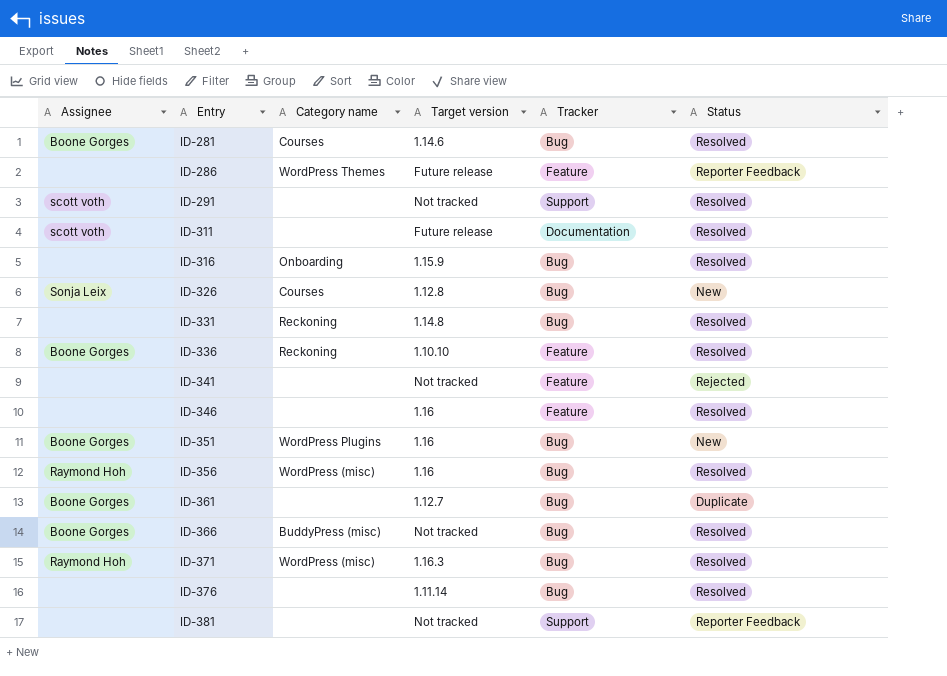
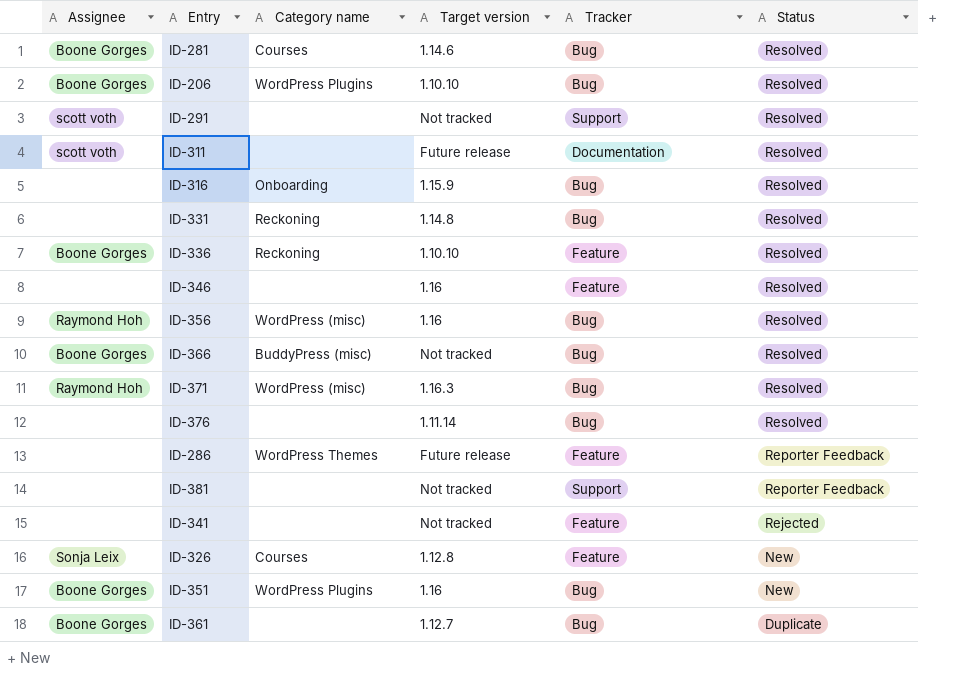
row order: Entry ascending -> Status descending
row ID-206: none -> Boone Gorges | WordPress Plugins | 1.10.10 | Bug | Resolved
ID-326 | Tracker: Bug -> Feature

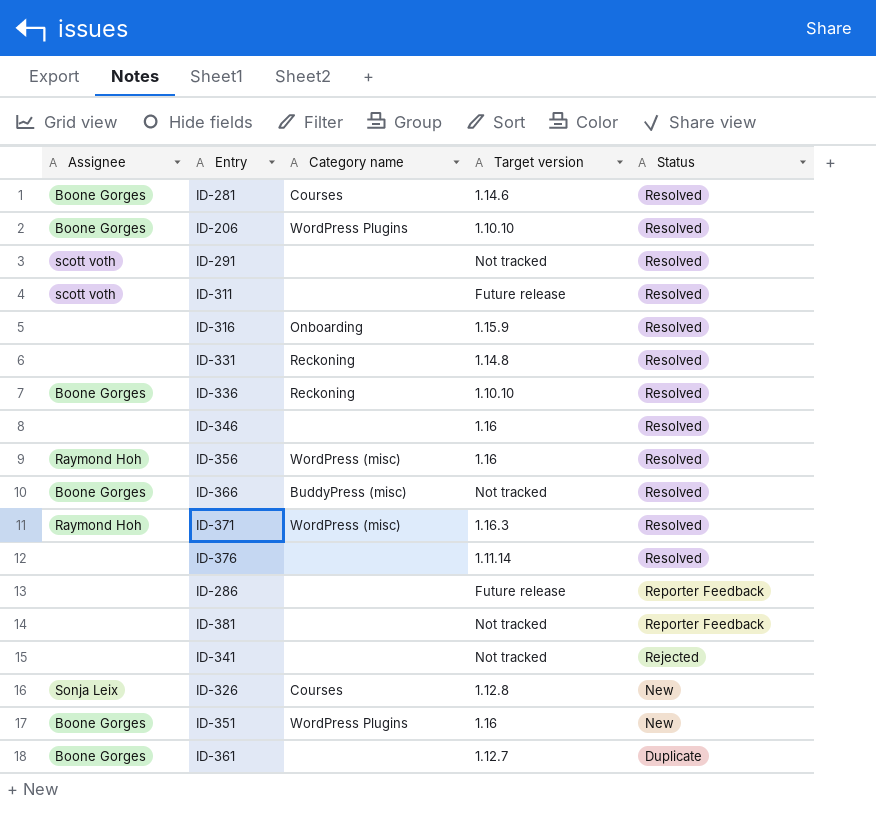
column Tracker | position: 5 -> none
ID-286 | Category name: WordPress Themes -> none

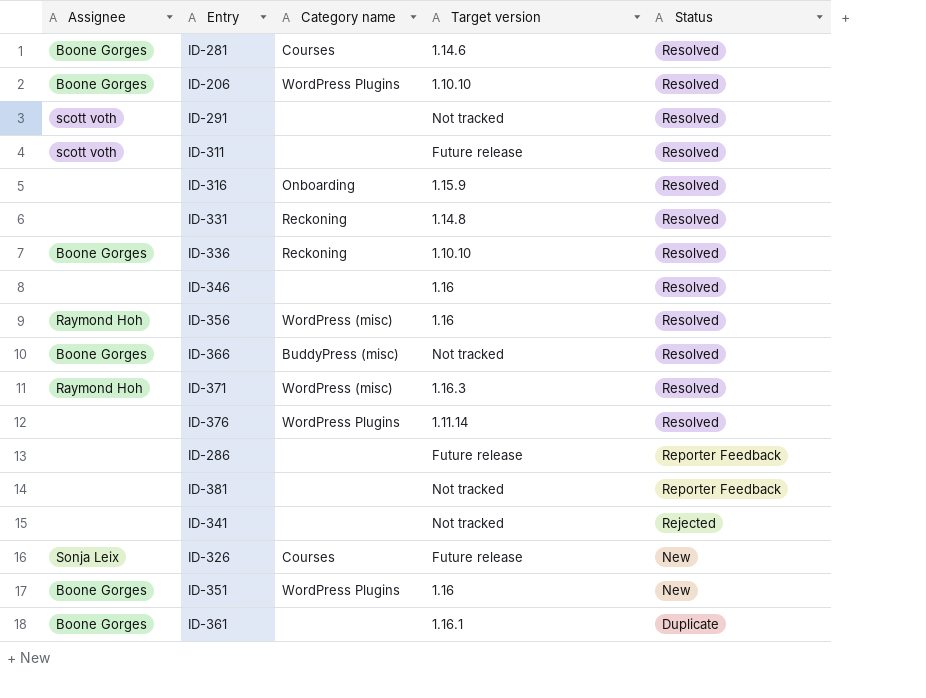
ID-376 | Category name: none -> WordPress Plugins
ID-326 | Target version: 1.12.8 -> Future release
ID-361 | Target version: 1.12.7 -> 1.16.1

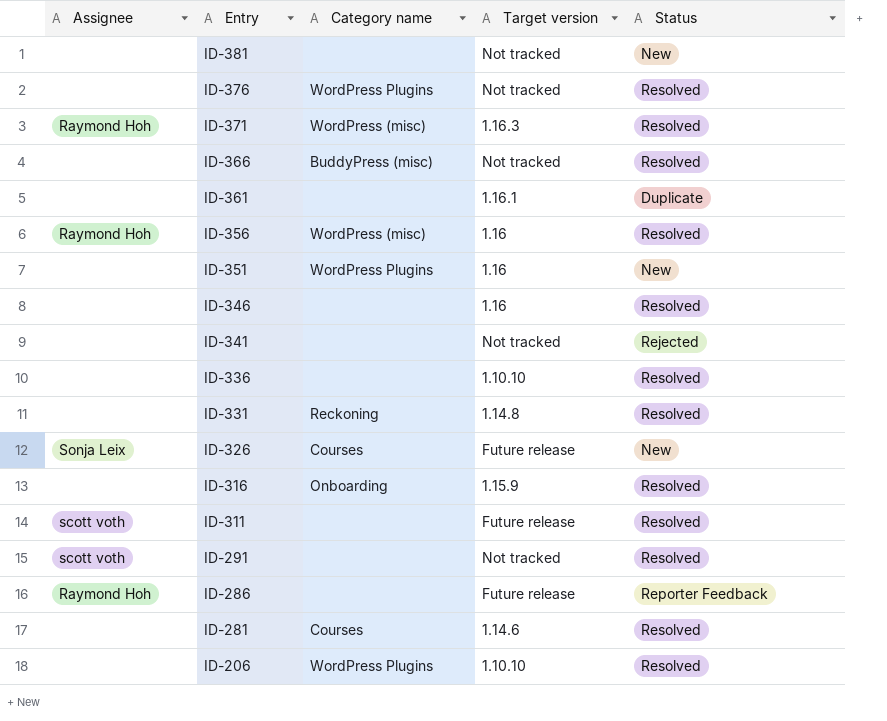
row order: Status descending -> Entry descending
ID-381 | Status: Reporter Feedback -> New
ID-376 | Target version: 1.11.14 -> Not tracked
ID-366 | Assignee: Boone Gorges -> none
ID-361 | Assignee: Boone Gorges -> none
ID-351 | Assignee: Boone Gorges -> none
ID-336 | Assignee: Boone Gorges -> none
ID-336 | Category name: Reckoning -> none
ID-286 | Assignee: none -> Raymond Hoh
ID-281 | Assignee: Boone Gorges -> none
ID-206 | Assignee: Boone Gorges -> none

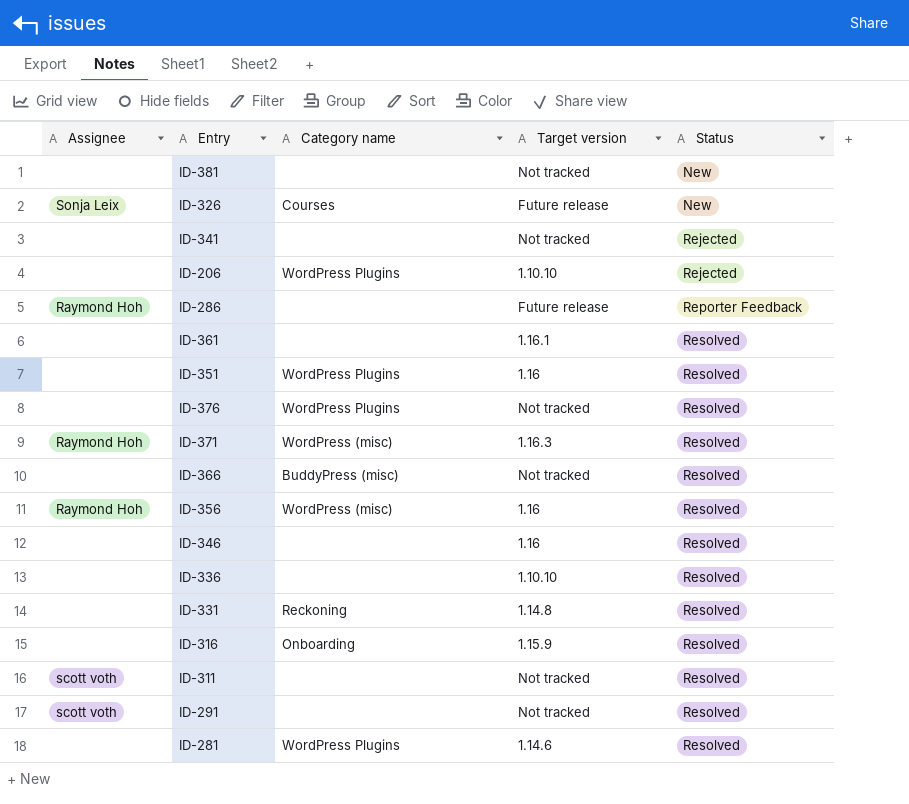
row order: Entry descending -> Status ascending
ID-206 | Status: Resolved -> Rejected
ID-361 | Status: Duplicate -> Resolved
ID-351 | Status: New -> Resolved
ID-311 | Target version: Future release -> Not tracked
ID-281 | Category name: Courses -> WordPress Plugins

